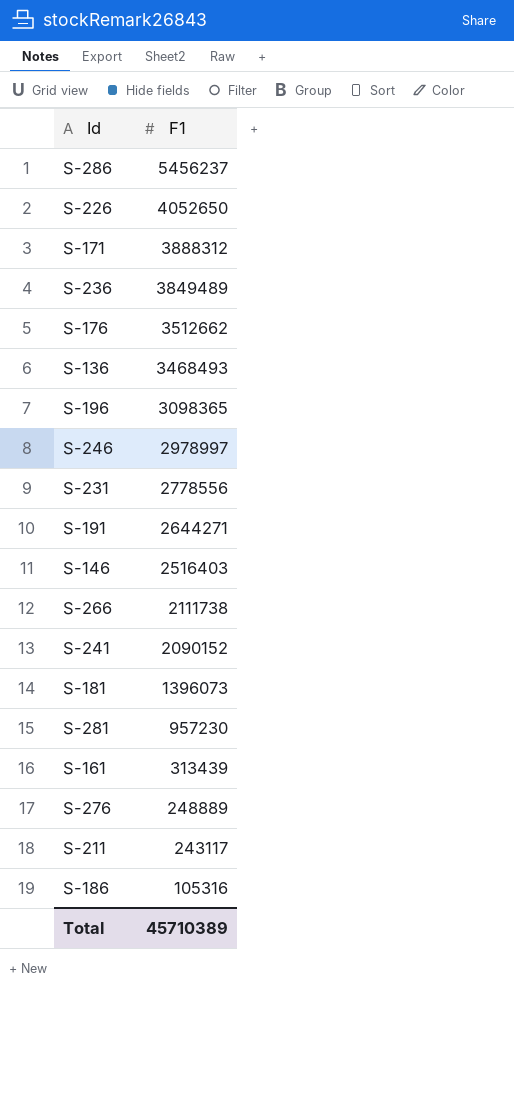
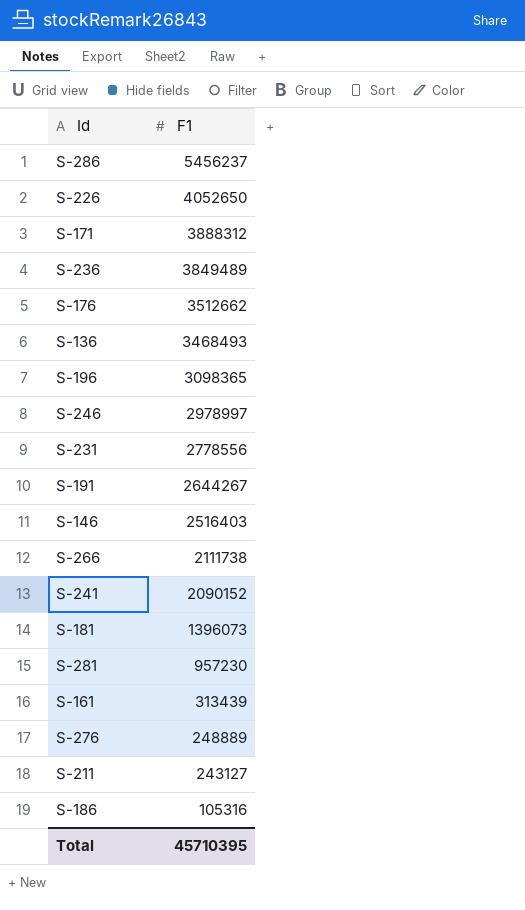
S-191 | F1: 2644271 -> 2644267
S-211 | F1: 243117 -> 243127
Total | F1: 45710389 -> 45710395

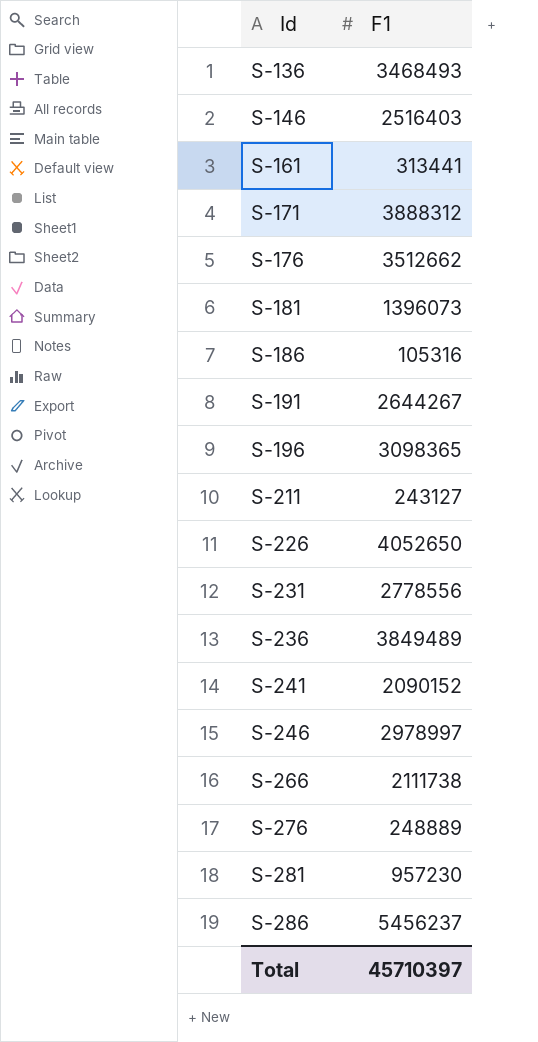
row order: F1 descending -> Id ascending
S-161 | F1: 313439 -> 313441
Total | F1: 45710395 -> 45710397

